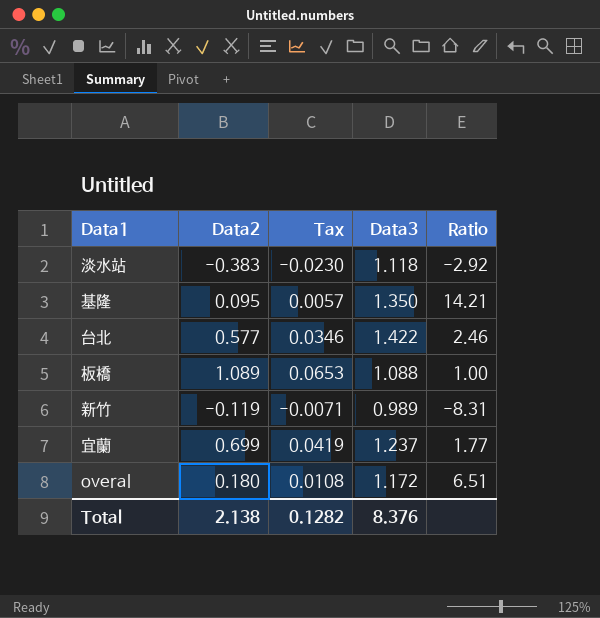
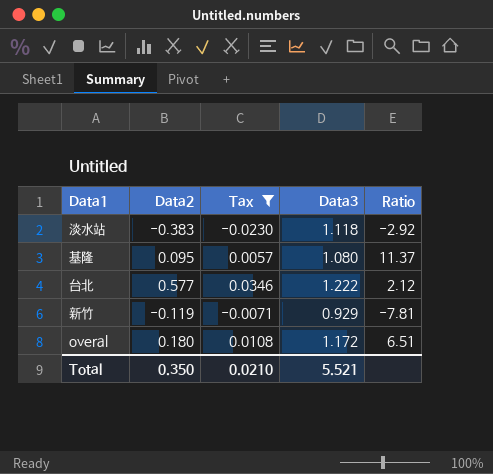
filter: none -> Tax <= 0.0346
基隆 | Data3: 1.350 -> 1.080
基隆 | Ratio: 14.21 -> 11.37
台北 | Data3: 1.422 -> 1.222
台北 | Ratio: 2.46 -> 2.12
新竹 | Data3: 0.989 -> 0.929
新竹 | Ratio: -8.31 -> -7.81
Total | Data2: 2.138 -> 0.350
Total | Tax: 0.1282 -> 0.0210
Total | Data3: 8.376 -> 5.521

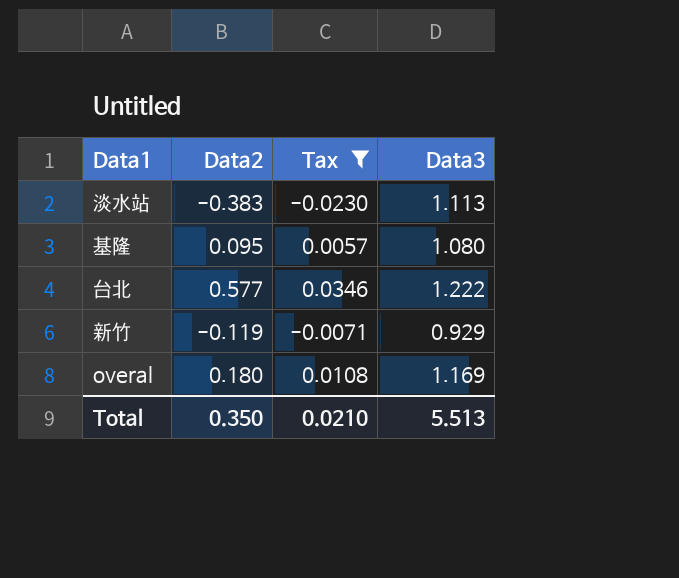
column Ratio | formula: [Data3] / [Data2] -> none
淡水站 | Data3: 1.118 -> 1.113
overal | Data3: 1.172 -> 1.169
Total | Data3: 5.521 -> 5.513

